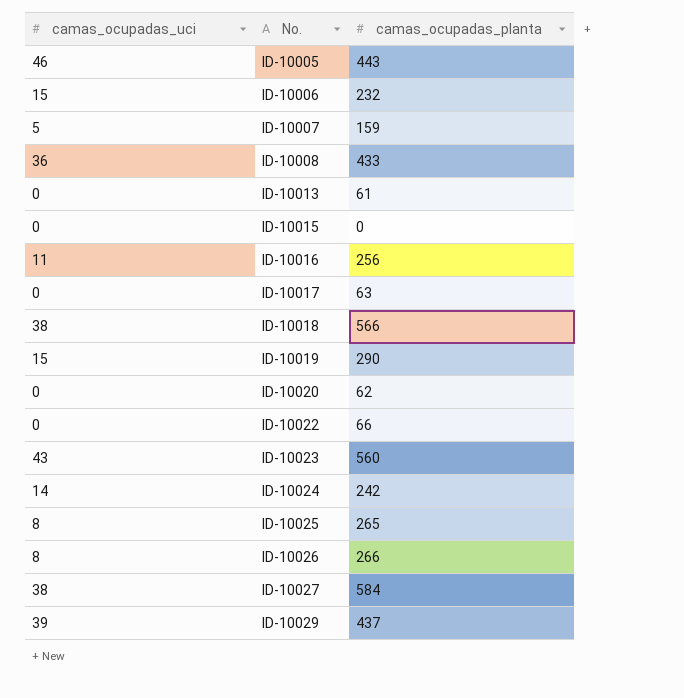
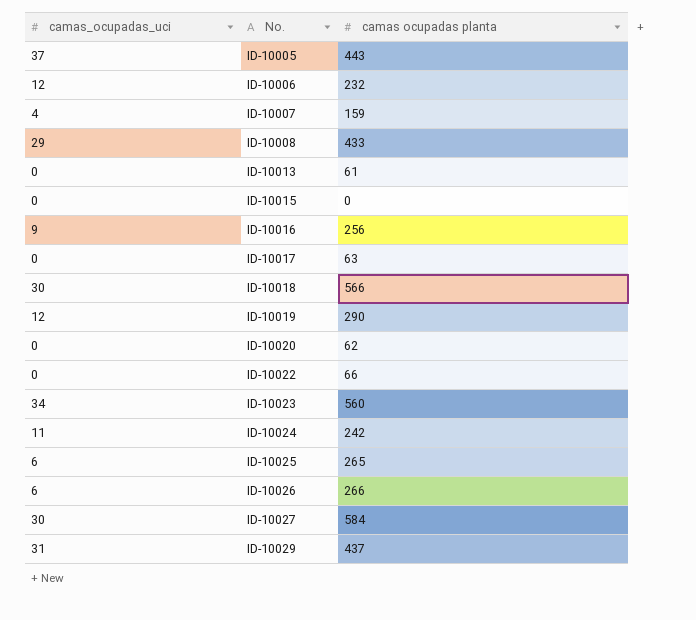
column name: camas_ocupadas_planta -> camas ocupadas planta
ID-10005 | camas_ocupadas_uci: 46 -> 37
ID-10006 | camas_ocupadas_uci: 15 -> 12
ID-10007 | camas_ocupadas_uci: 5 -> 4
ID-10008 | camas_ocupadas_uci: 36 -> 29
ID-10016 | camas_ocupadas_uci: 11 -> 9
ID-10018 | camas_ocupadas_uci: 38 -> 30
ID-10019 | camas_ocupadas_uci: 15 -> 12
ID-10023 | camas_ocupadas_uci: 43 -> 34
ID-10024 | camas_ocupadas_uci: 14 -> 11
ID-10025 | camas_ocupadas_uci: 8 -> 6
ID-10026 | camas_ocupadas_uci: 8 -> 6
ID-10027 | camas_ocupadas_uci: 38 -> 30
ID-10029 | camas_ocupadas_uci: 39 -> 31

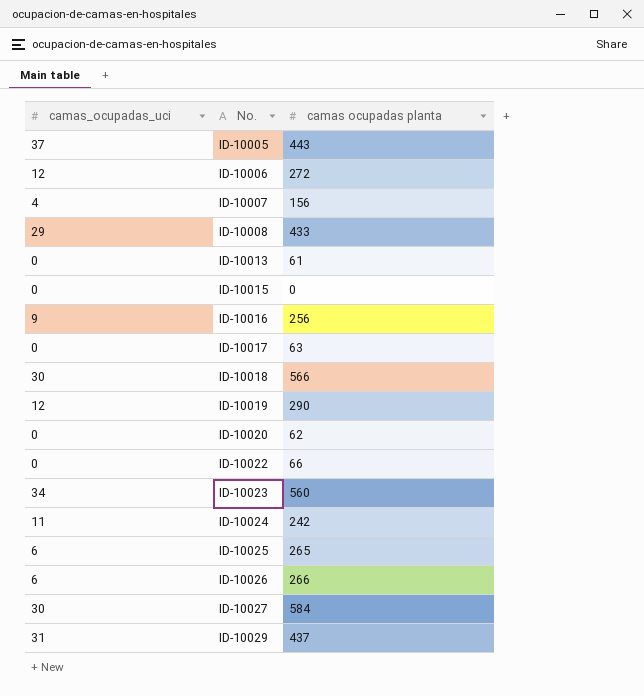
ID-10006 | camas ocupadas planta: 232 -> 272
ID-10007 | camas ocupadas planta: 159 -> 156

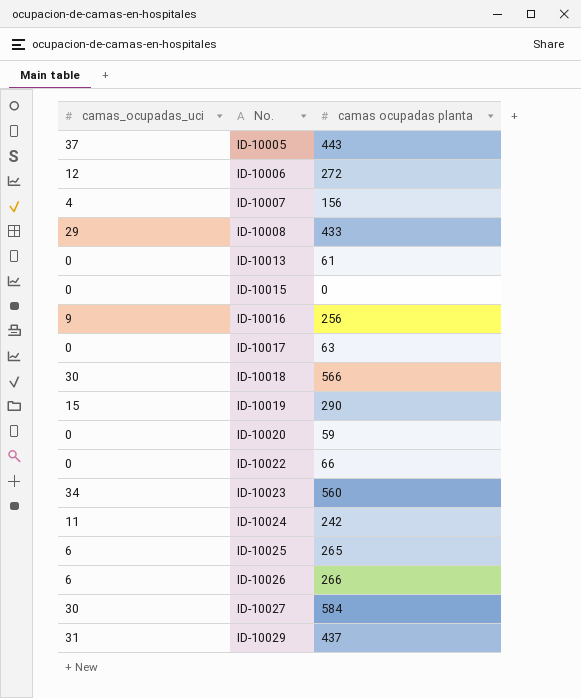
ID-10019 | camas_ocupadas_uci: 12 -> 15
ID-10020 | camas ocupadas planta: 62 -> 59

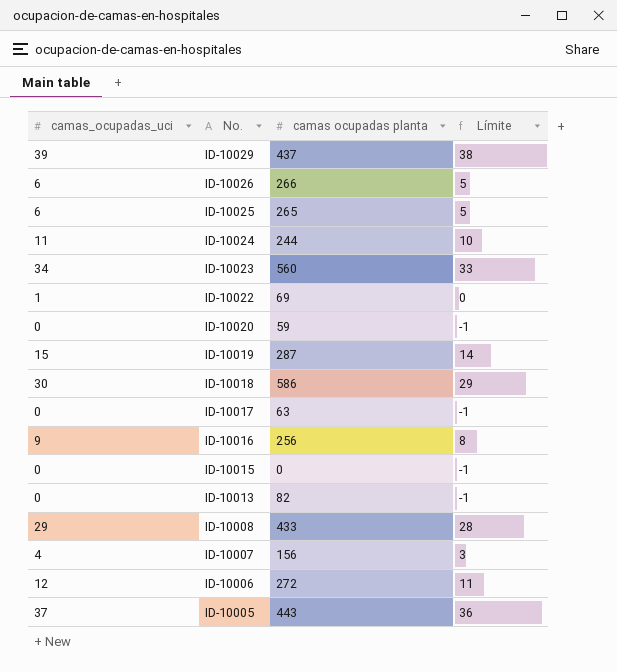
row order: No. ascending -> No. descending
column Límite | formula: none -> [camas_ocupadas_uci] - 1
row ID-10027: 30 | 584 -> none
ID-10029 | camas_ocupadas_uci: 31 -> 39
ID-10024 | camas ocupadas planta: 242 -> 244
ID-10022 | camas_ocupadas_uci: 0 -> 1
ID-10022 | camas ocupadas planta: 66 -> 69
ID-10019 | camas ocupadas planta: 290 -> 287
ID-10018 | camas ocupadas planta: 566 -> 586
ID-10013 | camas ocupadas planta: 61 -> 82

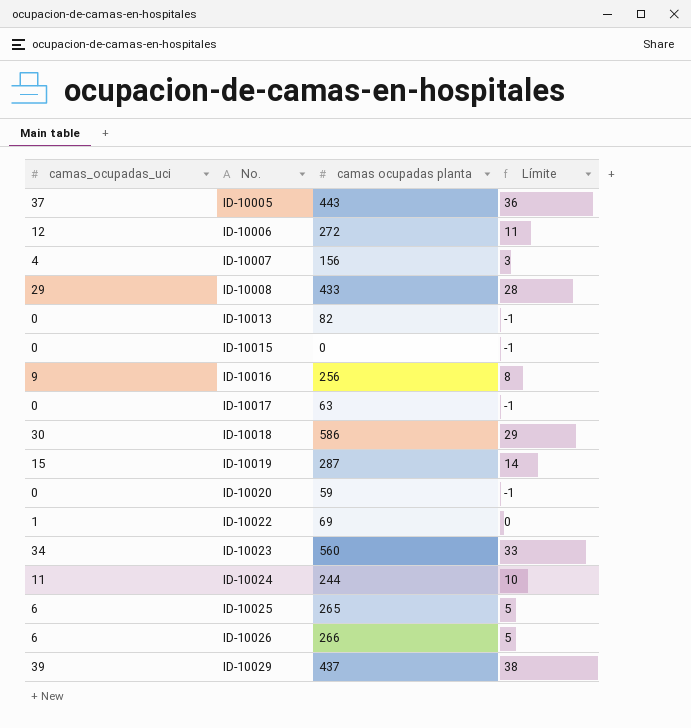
row order: No. descending -> No. ascending

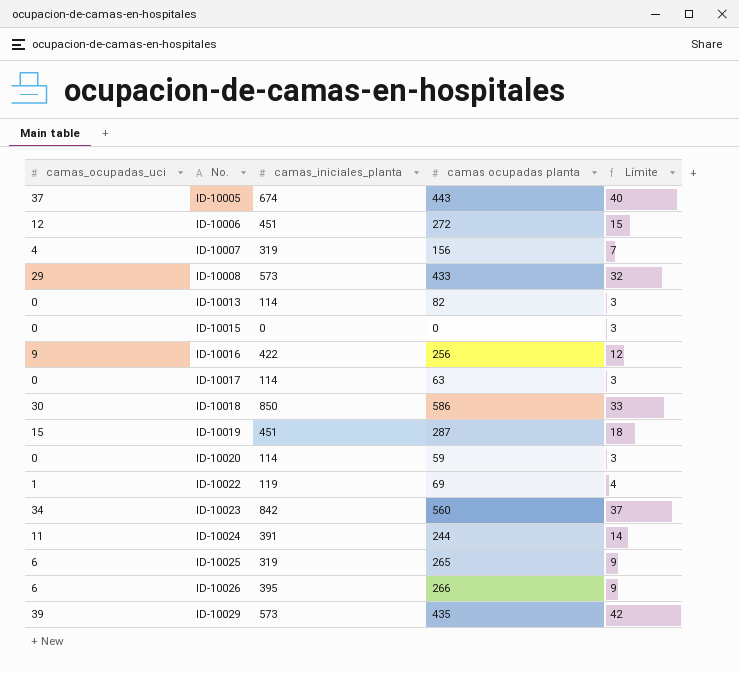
column camas_iniciales_planta | position: none -> 3
column Límite | formula: [camas_ocupadas_uci] - 1 -> [camas_ocupadas_uci] + 3
ID-10029 | camas ocupadas planta: 437 -> 435

